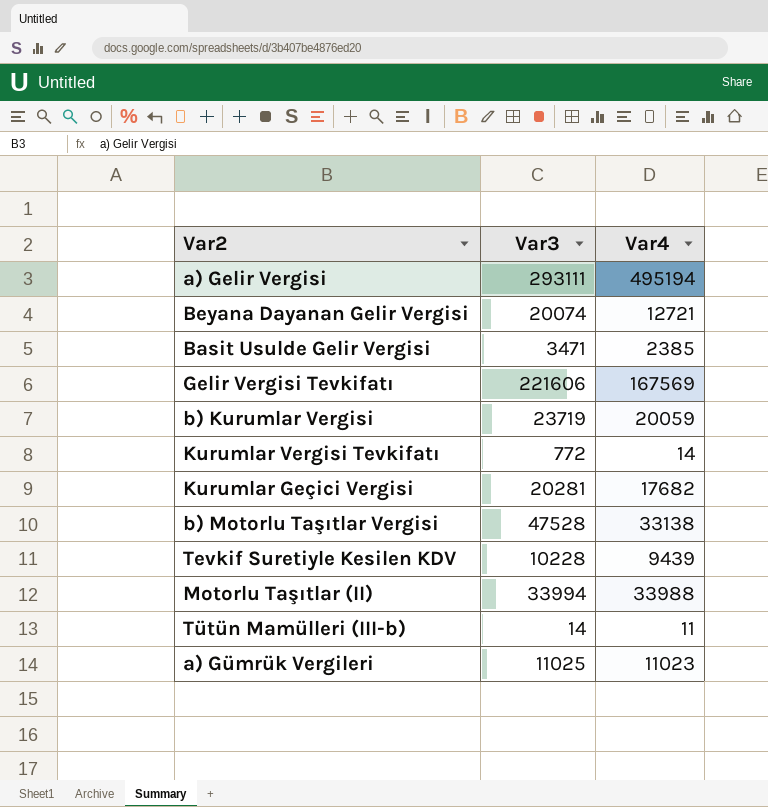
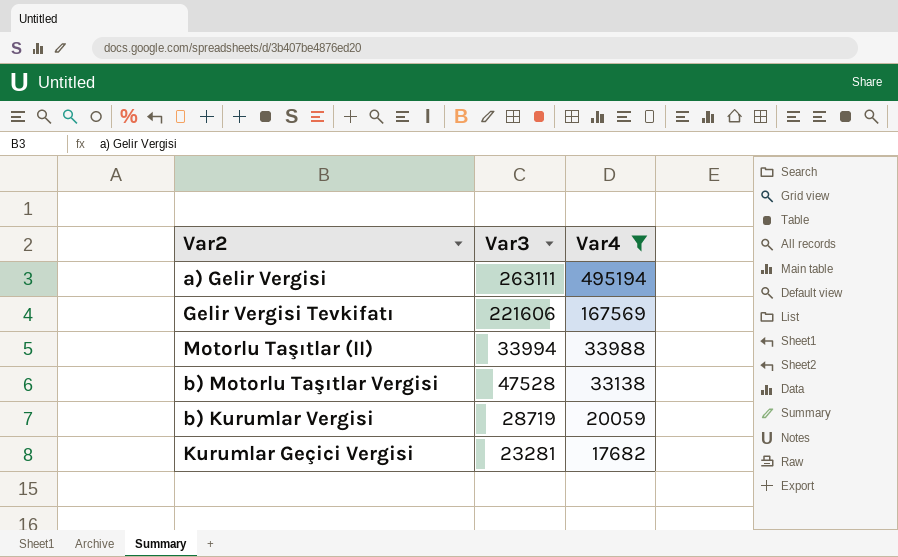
filter: none -> Var4 >= 17682
row order: none -> Var4 descending
a) Gelir Vergisi | Var3: 293111 -> 263111
b) Kurumlar Vergisi | Var3: 23719 -> 28719
Kurumlar Geçici Vergisi | Var3: 20281 -> 23281

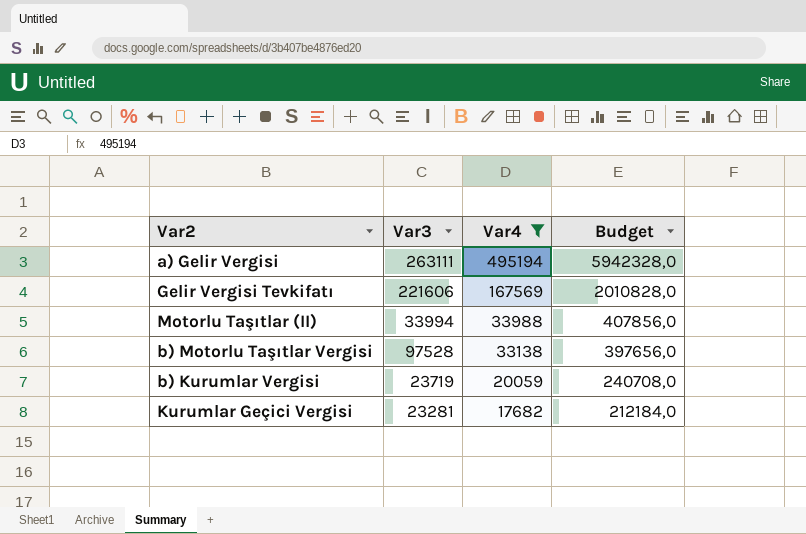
column Budget | formula: none -> [Var4] * 12
b) Motorlu Taşıtlar Vergisi | Var3: 47528 -> 97528
b) Kurumlar Vergisi | Var3: 28719 -> 23719

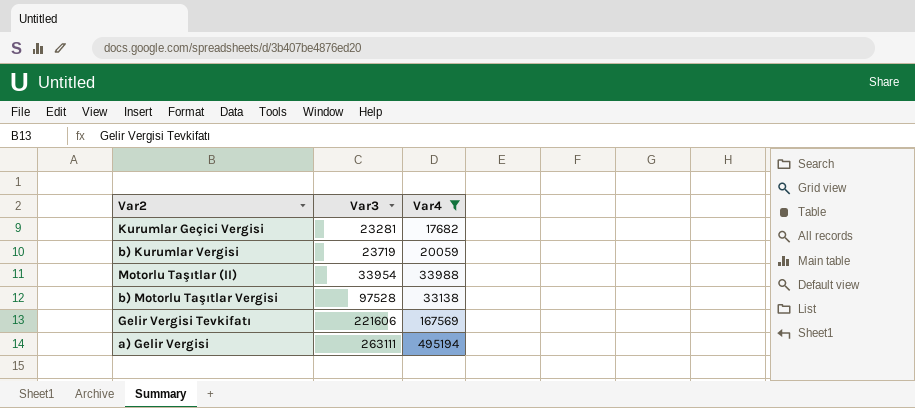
row order: Var4 descending -> Var3 ascending
column Budget | formula: [Var4] * 12 -> none
Motorlu Taşıtlar (II) | Var3: 33994 -> 33954

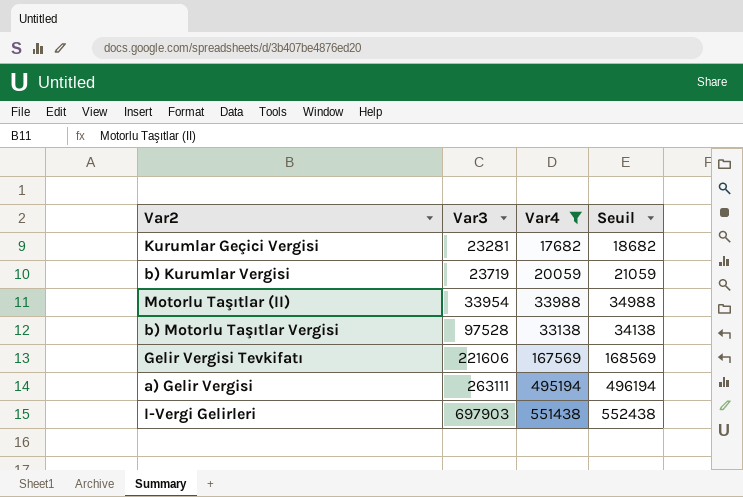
column Seuil | formula: none -> [Var4] + 1000
row I-Vergi Gelirleri: none -> 697903 | 551438 | 552438

